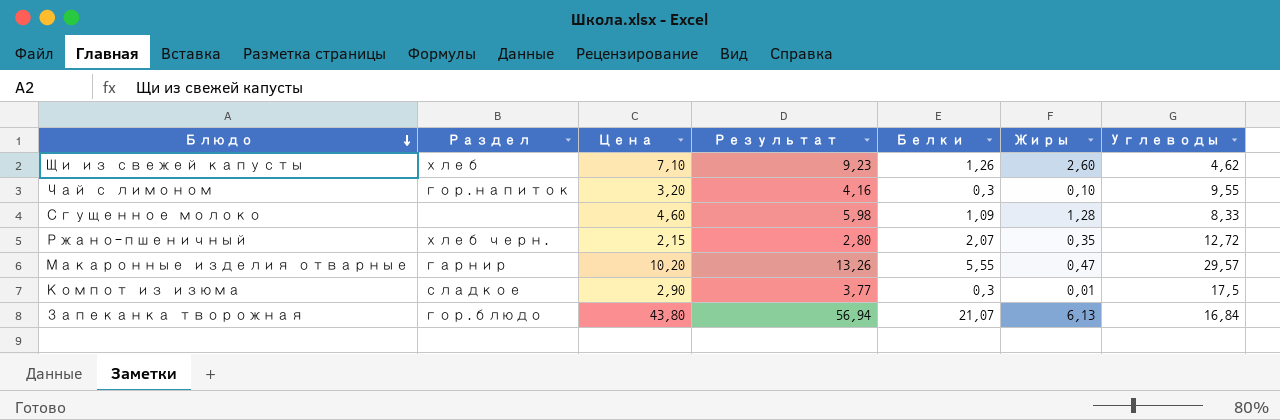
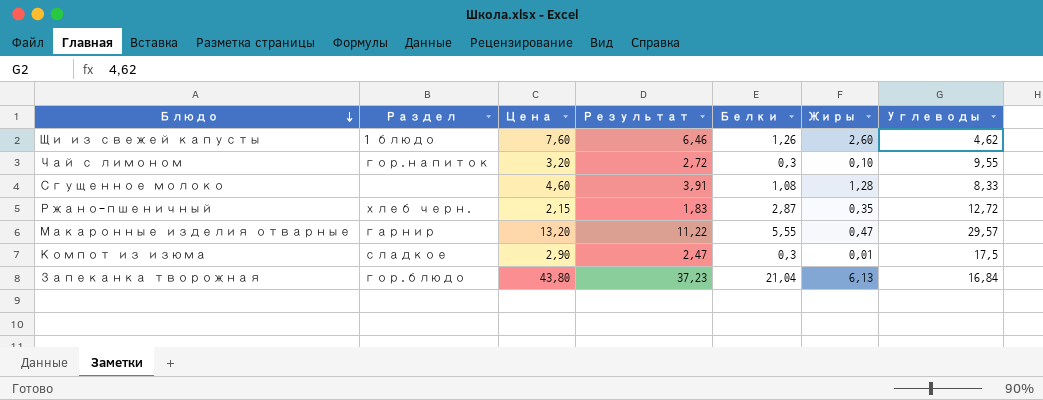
column Результат | formula: [Цена] * 1,3 -> [Цена] * 0,85
Щи из свежей капусты | Раздел: хлеб -> 1 блюдо
Щи из свежей капусты | Цена: 7,10 -> 7,60
Сгущенное молоко | Белки: 1,09 -> 1,08
Ржано-пшеничный | Белки: 2,07 -> 2,87
Макаронные изделия отварные | Цена: 10,20 -> 13,20
Запеканка творожная | Белки: 21,07 -> 21,04

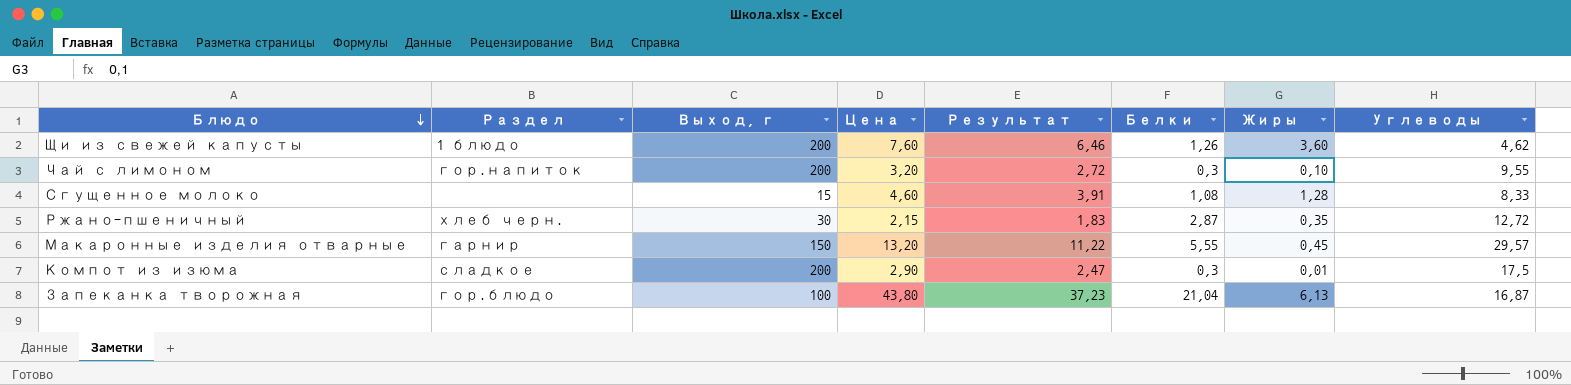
column Выход, г | position: none -> 3
Щи из свежей капусты | Жиры: 2,60 -> 3,60
Макаронные изделия отварные | Жиры: 0,47 -> 0,45
Запеканка творожная | Углеводы: 16,84 -> 16,87

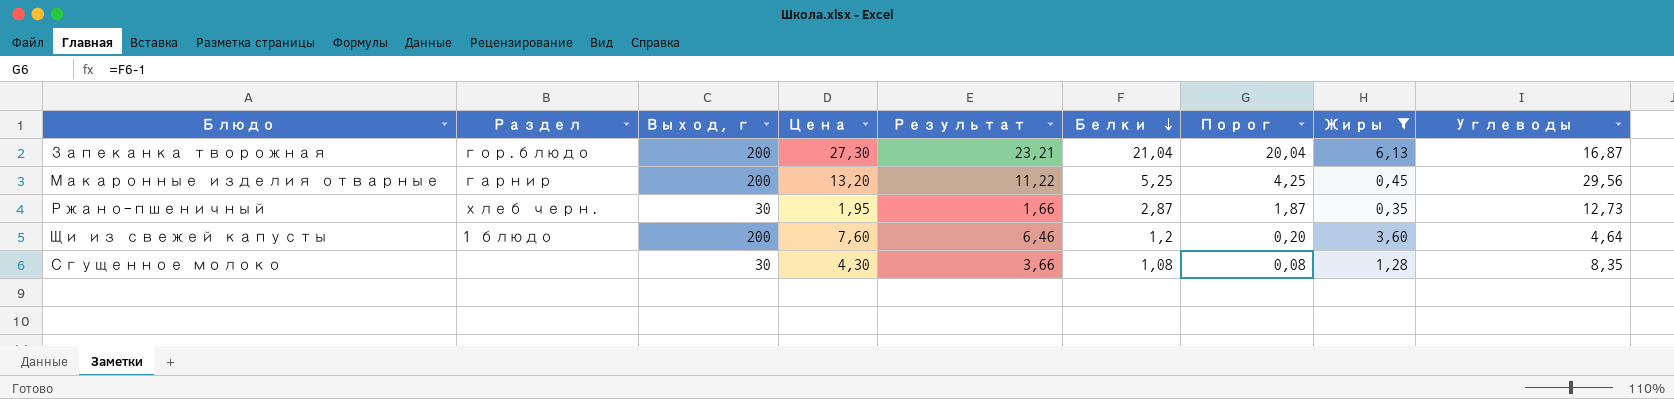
filter: none -> Жиры >= 0,35
row order: Блюдо descending -> Белки descending
column Порог | formula: none -> [Белки] - 1
Запеканка творожная | Выход, г: 100 -> 200
Запеканка творожная | Цена: 43,80 -> 27,30
Запеканка творожная | Результат: 37,23 -> 23,21
Макаронные изделия отварные | Выход, г: 150 -> 200
Макаронные изделия отварные | Белки: 5,55 -> 5,25
Макаронные изделия отварные | Углеводы: 29,57 -> 29,56
Ржано-пшеничный | Цена: 2,15 -> 1,95
Ржано-пшеничный | Результат: 1,83 -> 1,66
Ржано-пшеничный | Углеводы: 12,72 -> 12,73
Щи из свежей капусты | Белки: 1,26 -> 1,2
Щи из свежей капусты | Углеводы: 4,62 -> 4,64
Сгущенное молоко | Выход, г: 15 -> 30
Сгущенное молоко | Цена: 4,60 -> 4,30
Сгущенное молоко | Результат: 3,91 -> 3,66
Сгущенное молоко | Углеводы: 8,33 -> 8,35

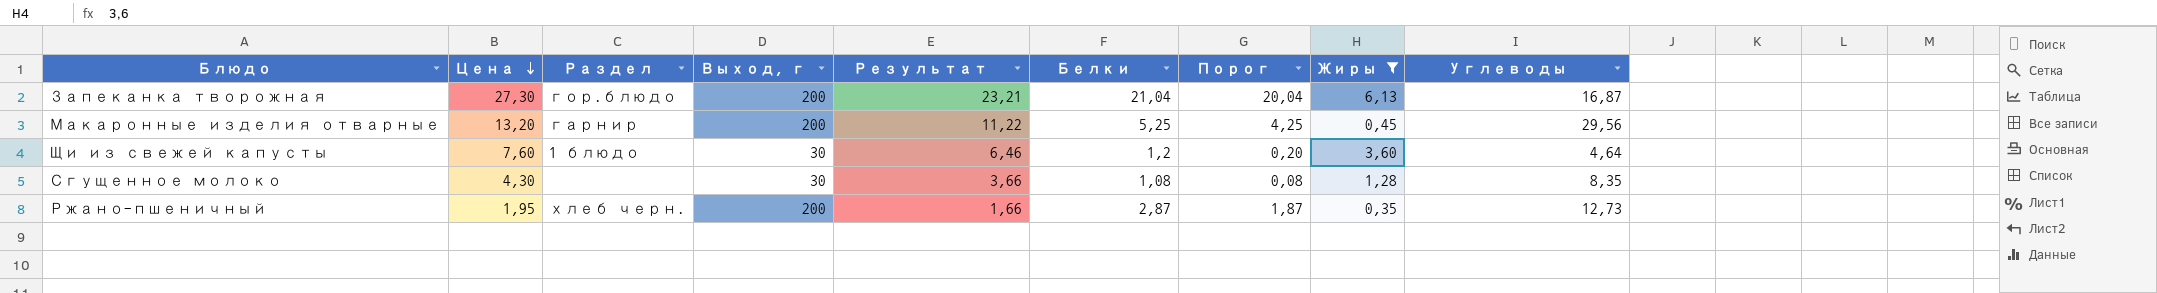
row order: Белки descending -> Цена descending
column Цена | position: 4 -> 2
Щи из свежей капусты | Выход, г: 200 -> 30
Ржано-пшеничный | Выход, г: 30 -> 200

